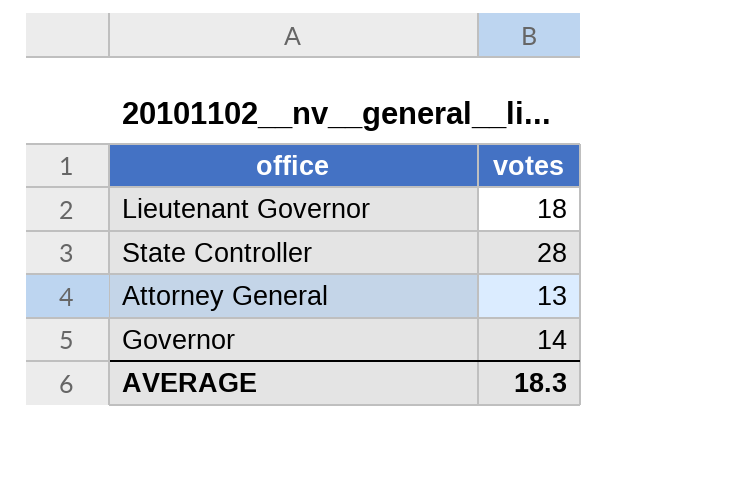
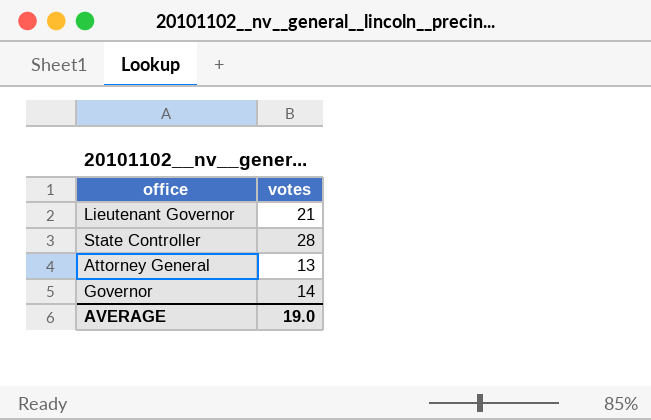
Lieutenant Governor | votes: 18 -> 21
AVERAGE | votes: 18.3 -> 19.0

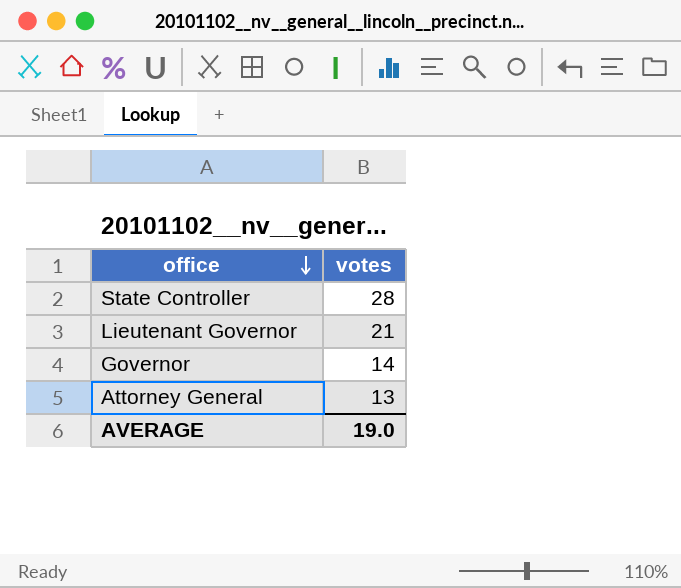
row order: none -> office descending

